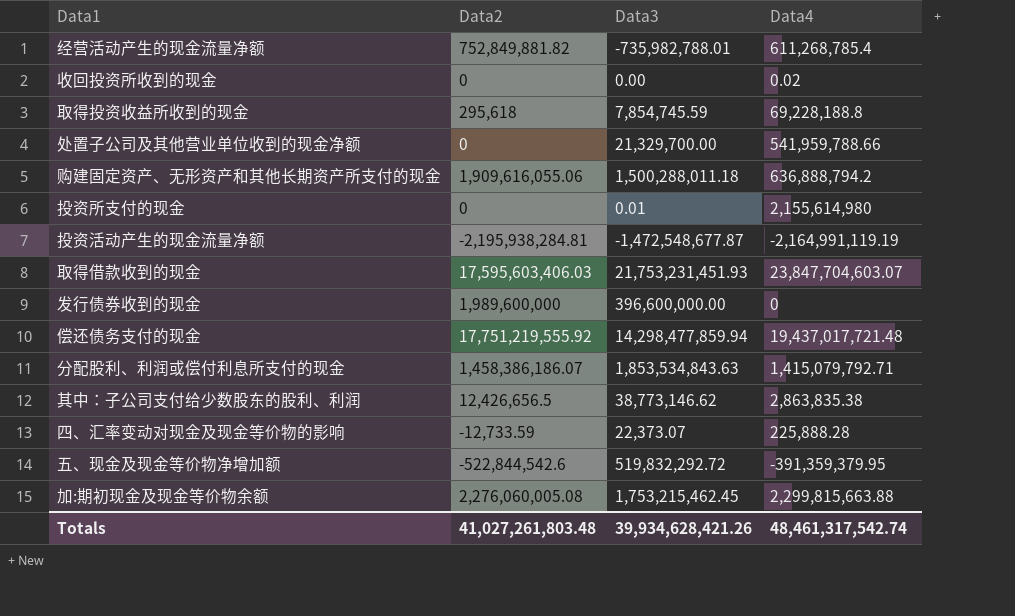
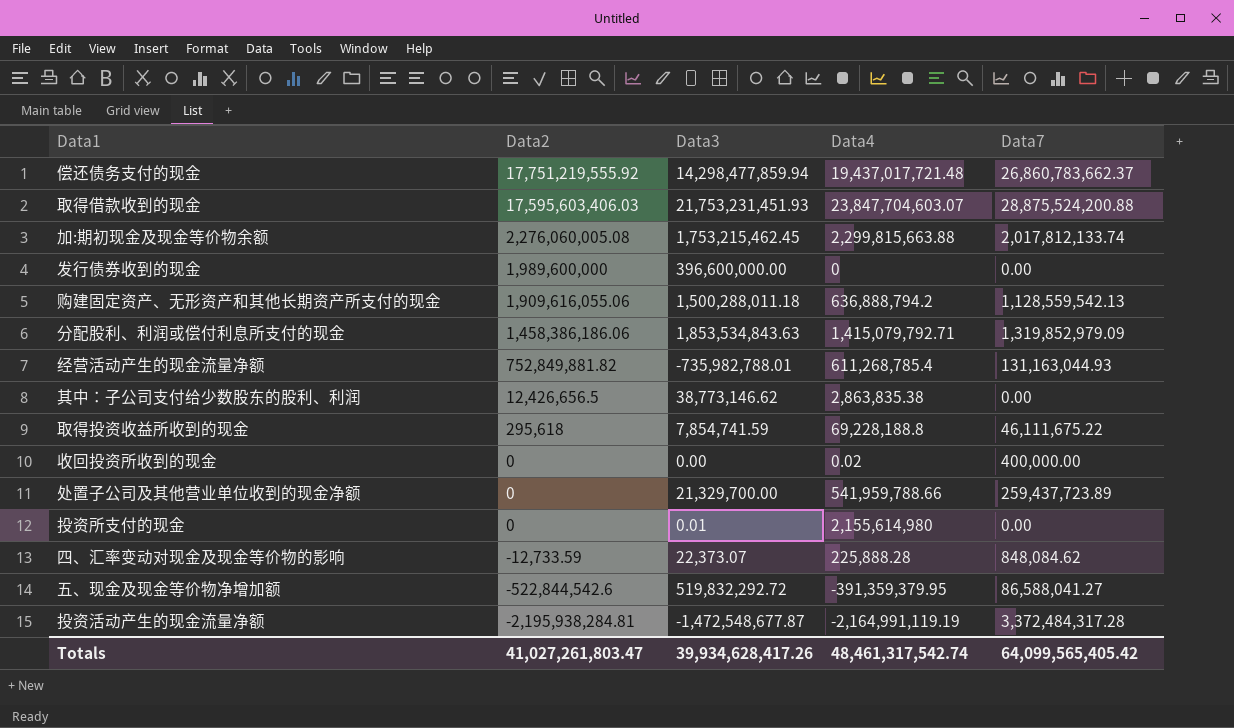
row order: none -> Data2 descending
column Data7 | position: none -> 5
分配股利、利润或偿付利息所支付的现金 | Data2: 1,458,386,186.07 -> 1,458,386,186.06
取得投资收益所收到的现金 | Data3: 7,854,745.59 -> 7,854,741.59
Totals | Data2: 41,027,261,803.48 -> 41,027,261,803.47
Totals | Data3: 39,934,628,421.26 -> 39,934,628,417.26

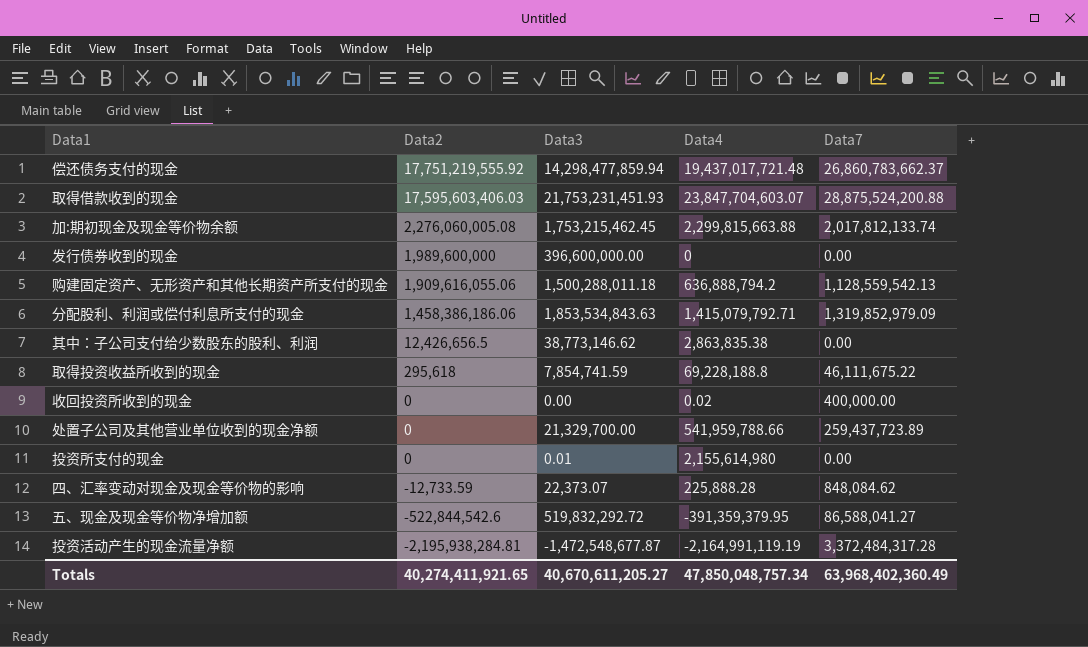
row 经营活动产生的现金流量净额: 752,849,881.82 | -735,982,788.01 | 611,268,785.4 | 131,163,044.93 -> none
Totals | Data2: 41,027,261,803.47 -> 40,274,411,921.65
Totals | Data3: 39,934,628,417.26 -> 40,670,611,205.27
Totals | Data4: 48,461,317,542.74 -> 47,850,048,757.34
Totals | Data7: 64,099,565,405.42 -> 63,968,402,360.49

